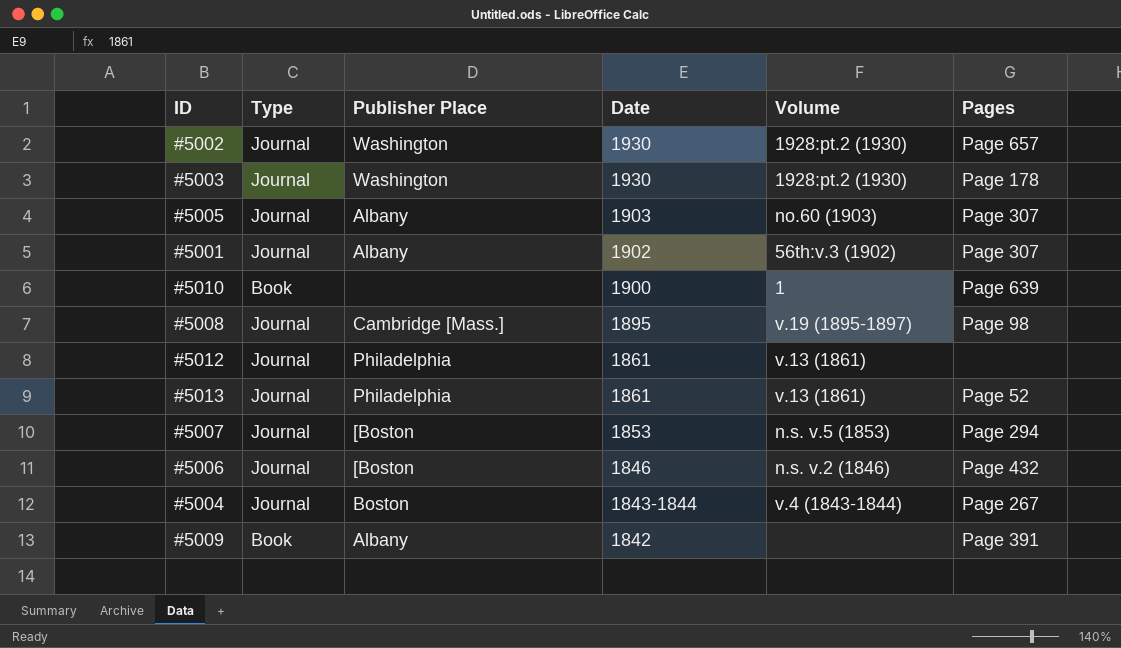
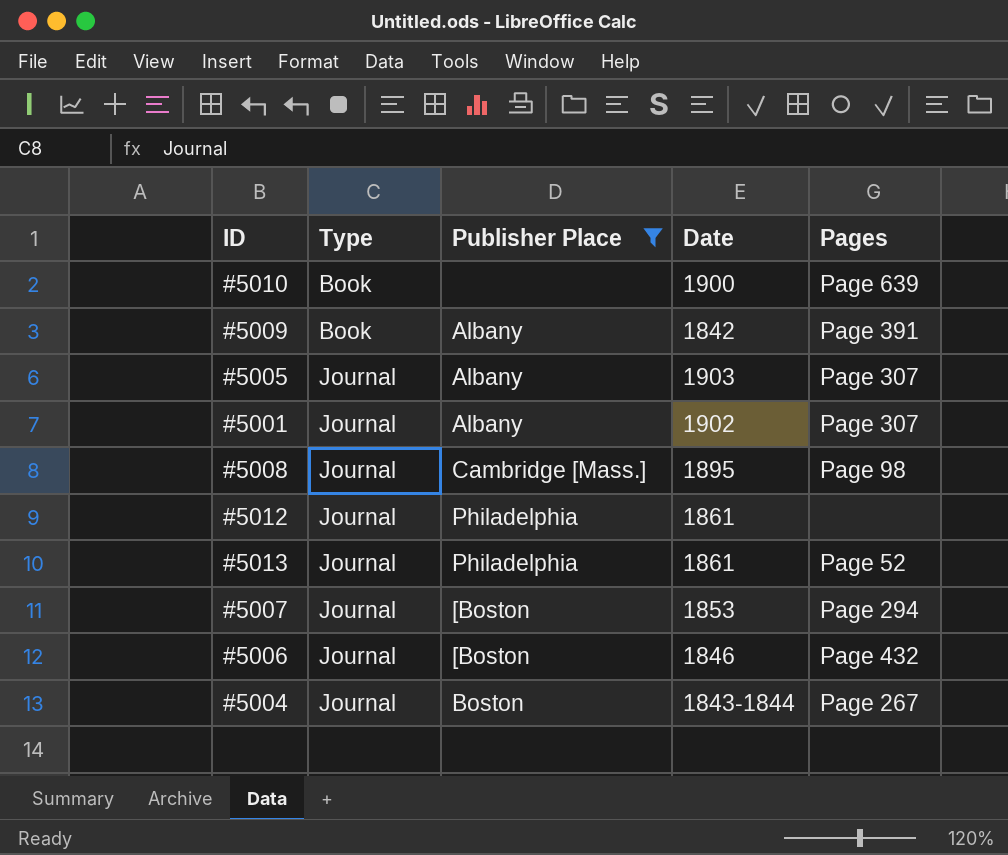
filter: none -> Publisher Place != Washington
row order: Date descending -> Type ascending
column Volume | position: 5 -> none

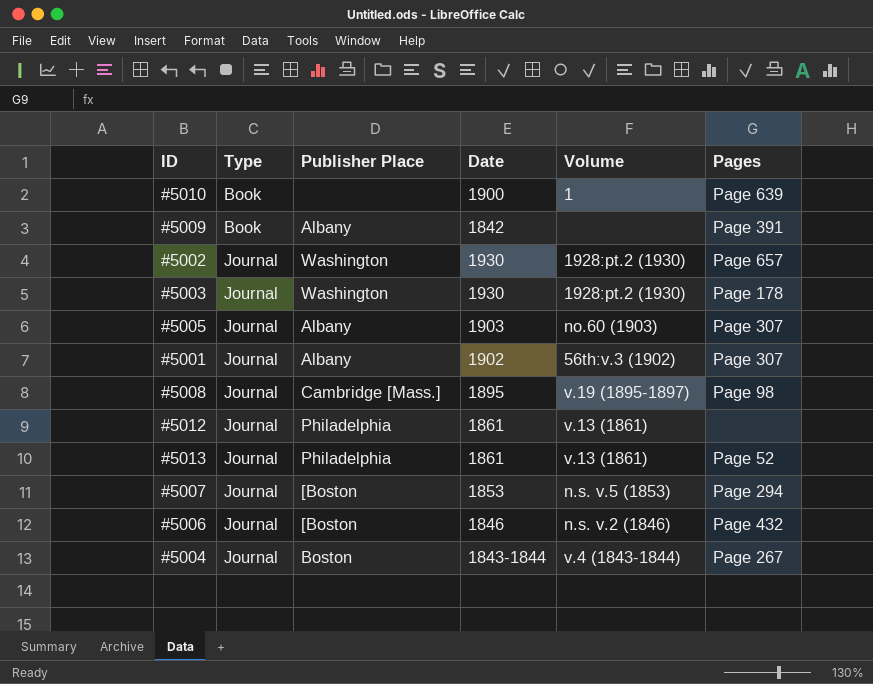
filter: Publisher Place != Washington -> none
column Volume | position: none -> 5

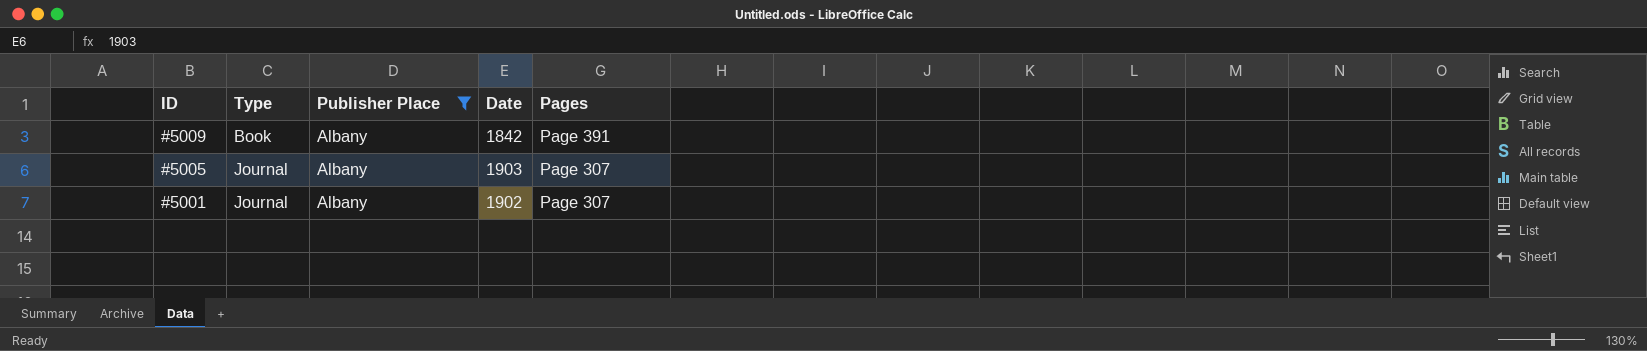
filter: none -> Publisher Place = Albany
column Volume | position: 5 -> none

